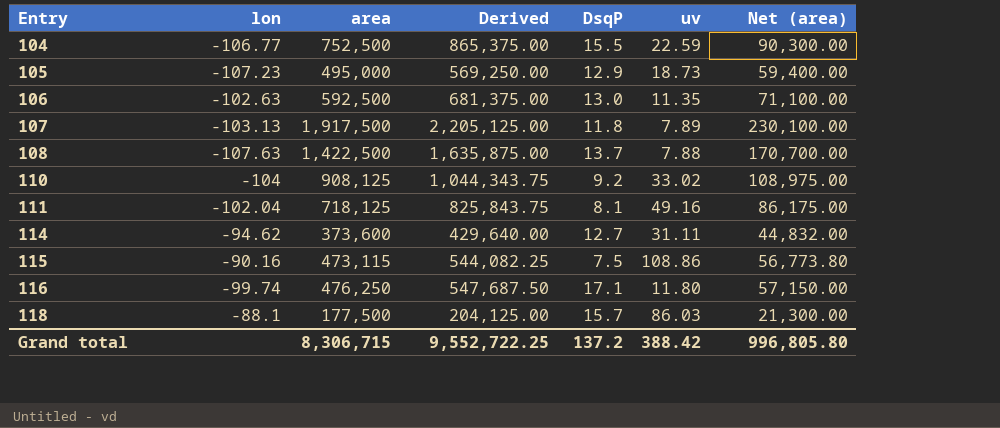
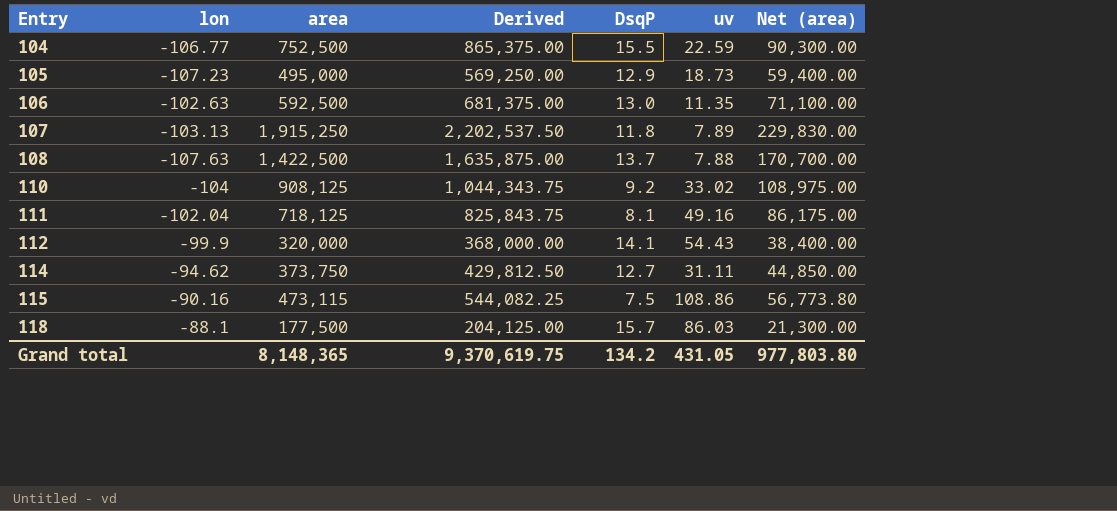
row 116: -99.74 | 476,250 | 547,687.50 | 17.1 | 11.80 | 57,150.00 -> none
107 | area: 1,917,500 -> 1,915,250
107 | Derived: 2,205,125.00 -> 2,202,537.50
107 | Net (area): 230,100.00 -> 229,830.00
row 112: none -> -99.9 | 320,000 | 368,000.00 | 14.1 | 54.43 | 38,400.00
114 | area: 373,600 -> 373,750
114 | Derived: 429,640.00 -> 429,812.50
114 | Net (area): 44,832.00 -> 44,850.00
Grand total | area: 8,306,715 -> 8,148,365
Grand total | Derived: 9,552,722.25 -> 9,370,619.75
Grand total | DsqP: 137.2 -> 134.2
Grand total | uv: 388.42 -> 431.05
Grand total | Net (area): 996,805.80 -> 977,803.80

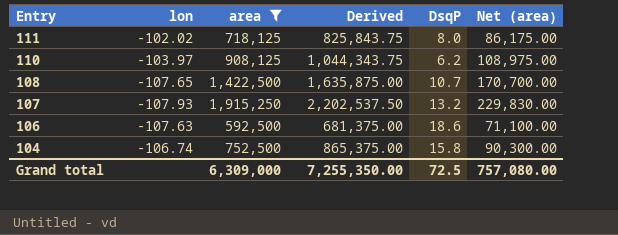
filter: none -> area >= 592,500
row order: Entry ascending -> Entry descending
column uv | position: 6 -> none
111 | lon: -102.04 -> -102.02
111 | DsqP: 8.1 -> 8.0
110 | lon: -104 -> -103.97
110 | DsqP: 9.2 -> 6.2
108 | lon: -107.63 -> -107.65
108 | DsqP: 13.7 -> 10.7
107 | lon: -103.13 -> -107.93
107 | DsqP: 11.8 -> 13.2
106 | lon: -102.63 -> -107.63
106 | DsqP: 13.0 -> 18.6
104 | lon: -106.77 -> -106.74
104 | DsqP: 15.5 -> 15.8
Grand total | area: 8,148,365 -> 6,309,000
Grand total | Derived: 9,370,619.75 -> 7,255,350.00
Grand total | DsqP: 134.2 -> 72.5
Grand total | Net (area): 977,803.80 -> 757,080.00

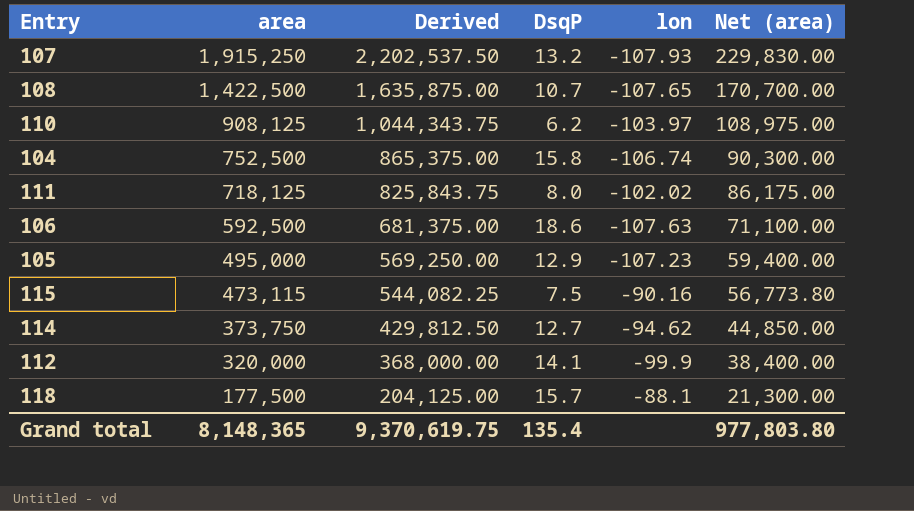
filter: area >= 592,500 -> none
row order: Entry descending -> area descending
column lon | position: 2 -> 5
Grand total | area: 6,309,000 -> 8,148,365
Grand total | Derived: 7,255,350.00 -> 9,370,619.75
Grand total | DsqP: 72.5 -> 135.4
Grand total | Net (area): 757,080.00 -> 977,803.80

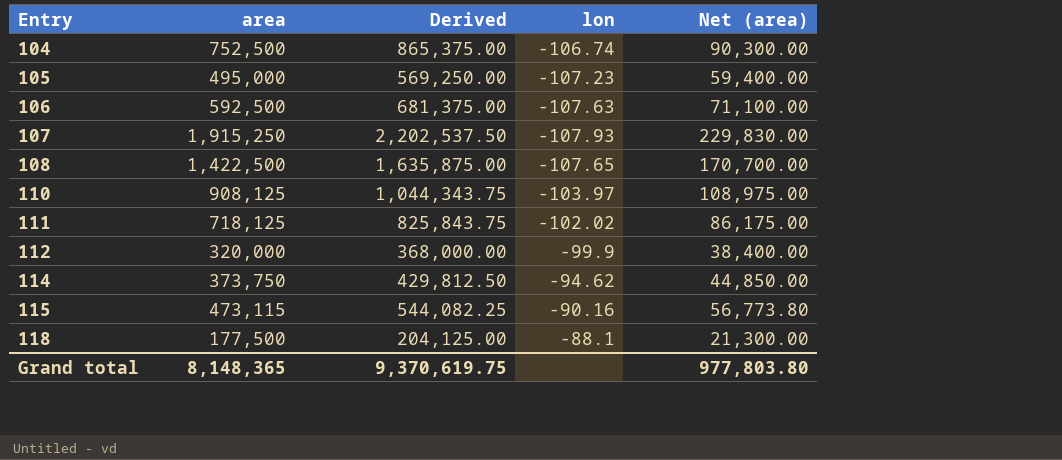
row order: area descending -> Entry ascending
column DsqP | position: 4 -> none

